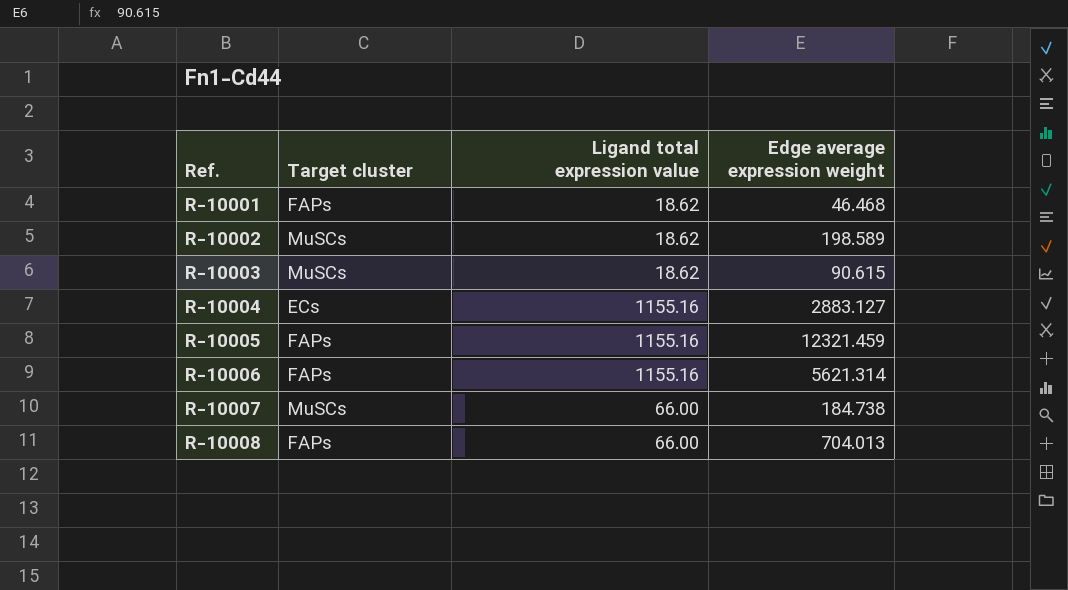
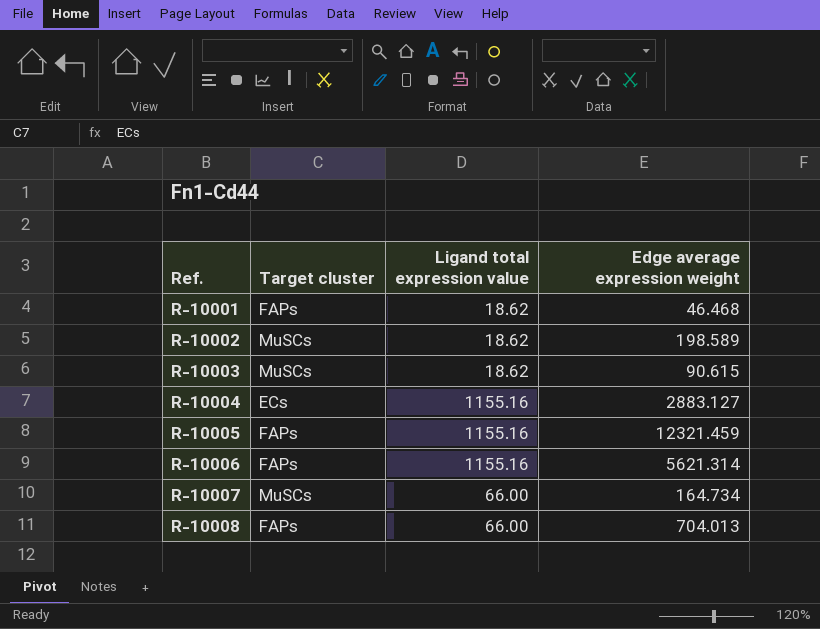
R-10007 | Edge average expression weight: 184.738 -> 164.734

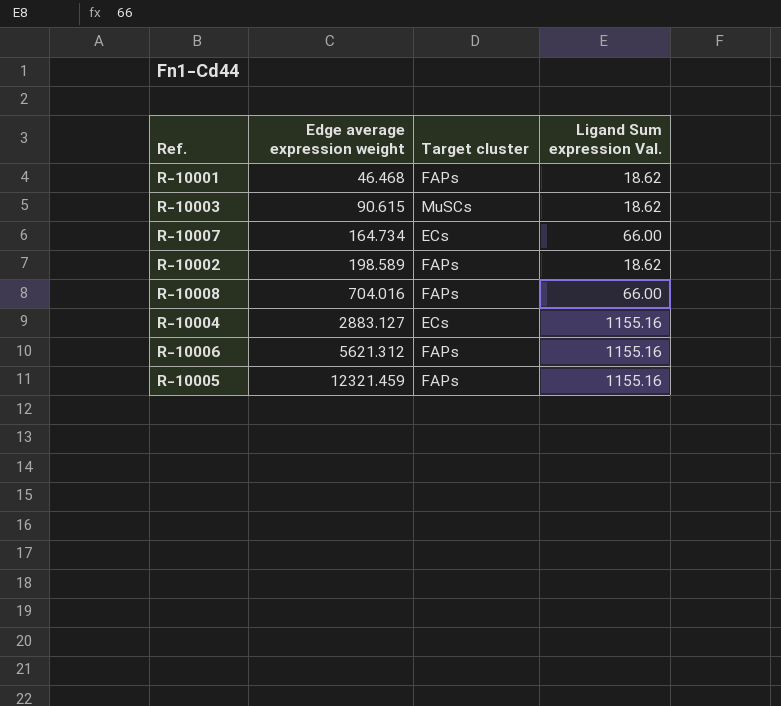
row order: Ref. ascending -> Edge average expression weight ascending
column Edge average expression weight | position: 4 -> 2
column name: Ligand total expression value -> Ligand Sum expression Val.
R-10007 | Target cluster: MuSCs -> ECs
R-10002 | Target cluster: MuSCs -> FAPs
R-10008 | Edge average expression weight: 704.013 -> 704.016
R-10006 | Edge average expression weight: 5621.314 -> 5621.312

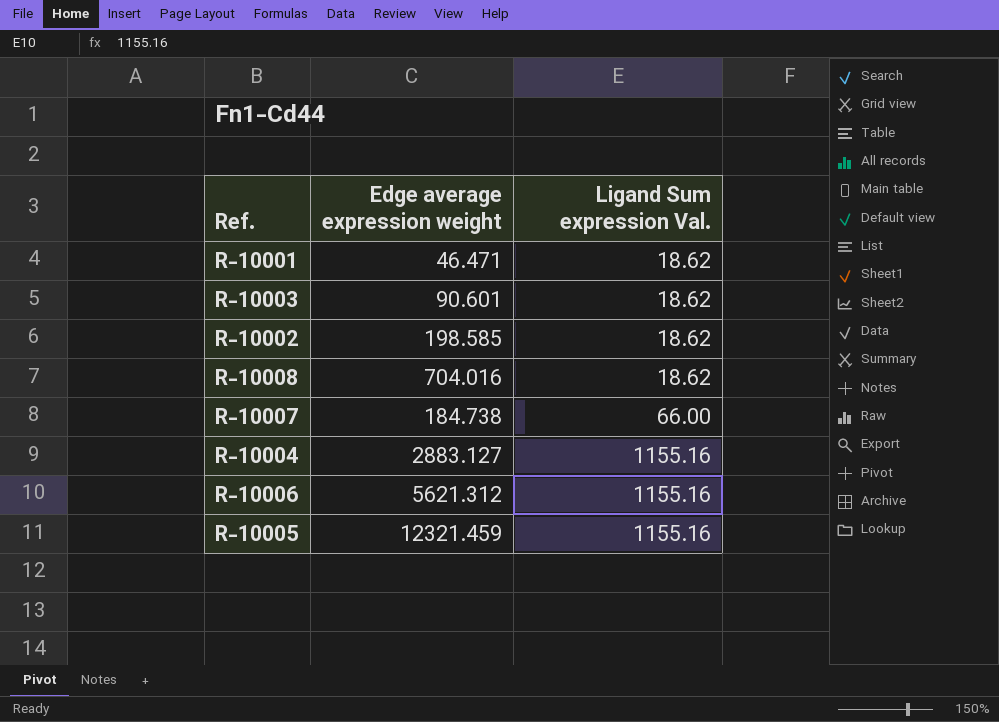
row order: Edge average expression weight ascending -> Ligand Sum expression Val. ascending
column Target cluster | position: 3 -> none
R-10001 | Edge average expression weight: 46.468 -> 46.471
R-10003 | Edge average expression weight: 90.615 -> 90.601
R-10002 | Edge average expression weight: 198.589 -> 198.585
R-10008 | Ligand Sum expression Val.: 66.00 -> 18.62
R-10007 | Edge average expression weight: 164.734 -> 184.738

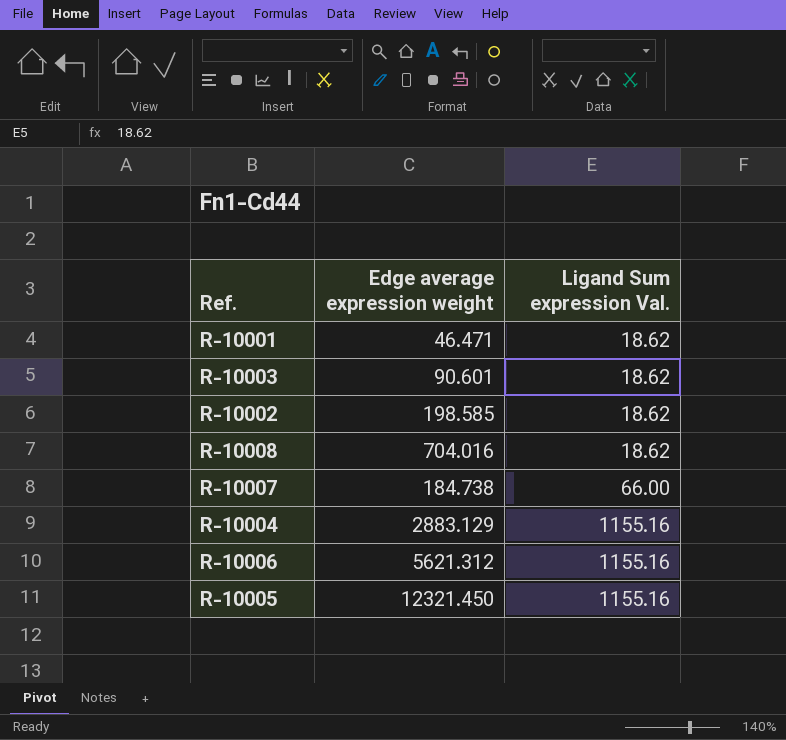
R-10004 | Edge average expression weight: 2883.127 -> 2883.129
R-10005 | Edge average expression weight: 12321.459 -> 12321.450

